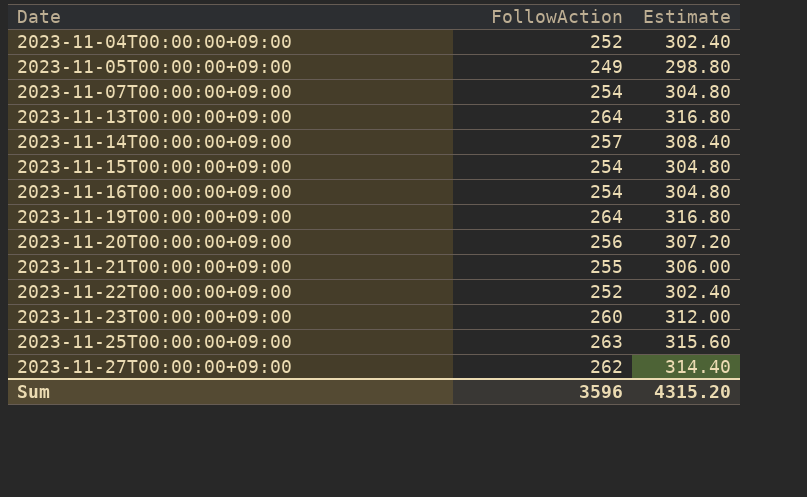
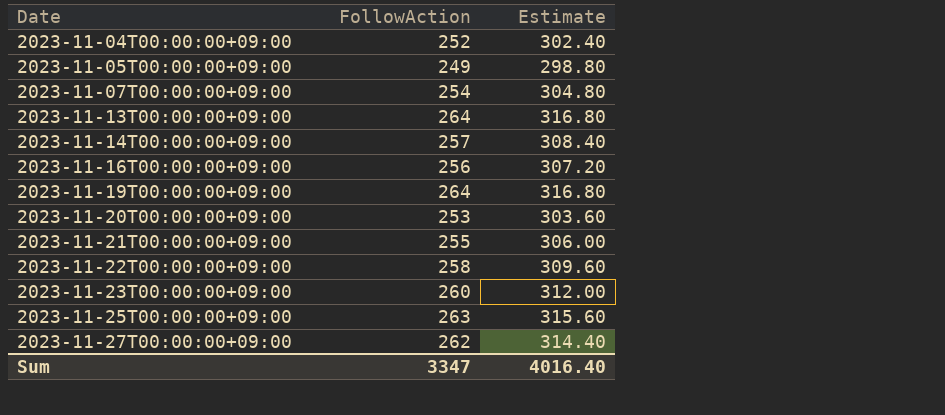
row 2023-11-15T00:00:00+09:00: 254 | 304.80 -> none
2023-11-16T00:00:00+09:00 | FollowAction: 254 -> 256
2023-11-16T00:00:00+09:00 | Estimate: 304.80 -> 307.20
2023-11-20T00:00:00+09:00 | FollowAction: 256 -> 253
2023-11-20T00:00:00+09:00 | Estimate: 307.20 -> 303.60
2023-11-22T00:00:00+09:00 | FollowAction: 252 -> 258
2023-11-22T00:00:00+09:00 | Estimate: 302.40 -> 309.60
Sum | FollowAction: 3596 -> 3347
Sum | Estimate: 4315.20 -> 4016.40

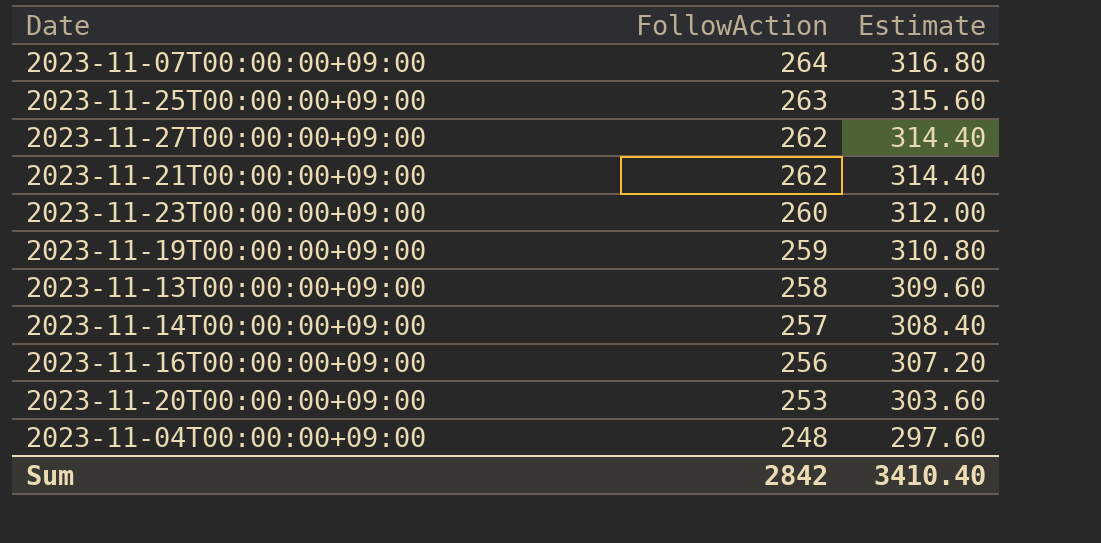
row order: Date ascending -> FollowAction descending
row 2023-11-05T00:00:00+09:00: 249 | 298.80 -> none
row 2023-11-22T00:00:00+09:00: 258 | 309.60 -> none
2023-11-07T00:00:00+09:00 | FollowAction: 254 -> 264
2023-11-07T00:00:00+09:00 | Estimate: 304.80 -> 316.80
2023-11-21T00:00:00+09:00 | FollowAction: 255 -> 262
2023-11-21T00:00:00+09:00 | Estimate: 306.00 -> 314.40
2023-11-19T00:00:00+09:00 | FollowAction: 264 -> 259
2023-11-19T00:00:00+09:00 | Estimate: 316.80 -> 310.80
2023-11-13T00:00:00+09:00 | FollowAction: 264 -> 258
2023-11-13T00:00:00+09:00 | Estimate: 316.80 -> 309.60
2023-11-04T00:00:00+09:00 | FollowAction: 252 -> 248
2023-11-04T00:00:00+09:00 | Estimate: 302.40 -> 297.60
Sum | FollowAction: 3347 -> 2842
Sum | Estimate: 4016.40 -> 3410.40

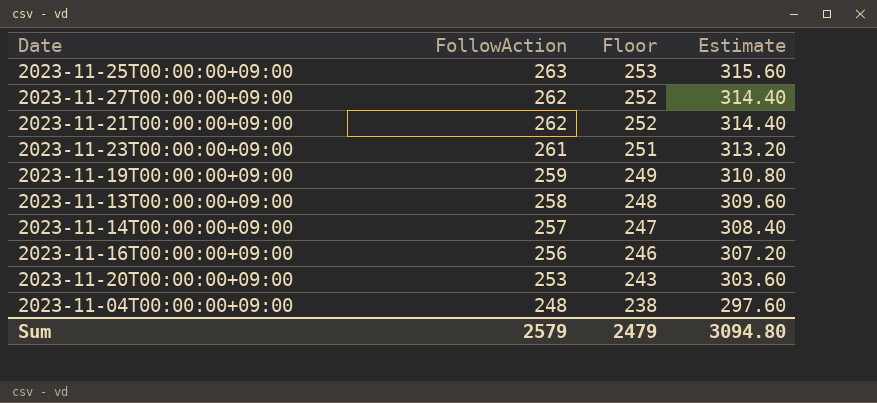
column Floor | formula: none -> [FollowAction] - 10
row 2023-11-07T00:00:00+09:00: 264 | 316.80 -> none
2023-11-23T00:00:00+09:00 | FollowAction: 260 -> 261
2023-11-23T00:00:00+09:00 | Estimate: 312.00 -> 313.20
Sum | FollowAction: 2842 -> 2579
Sum | Estimate: 3410.40 -> 3094.80

